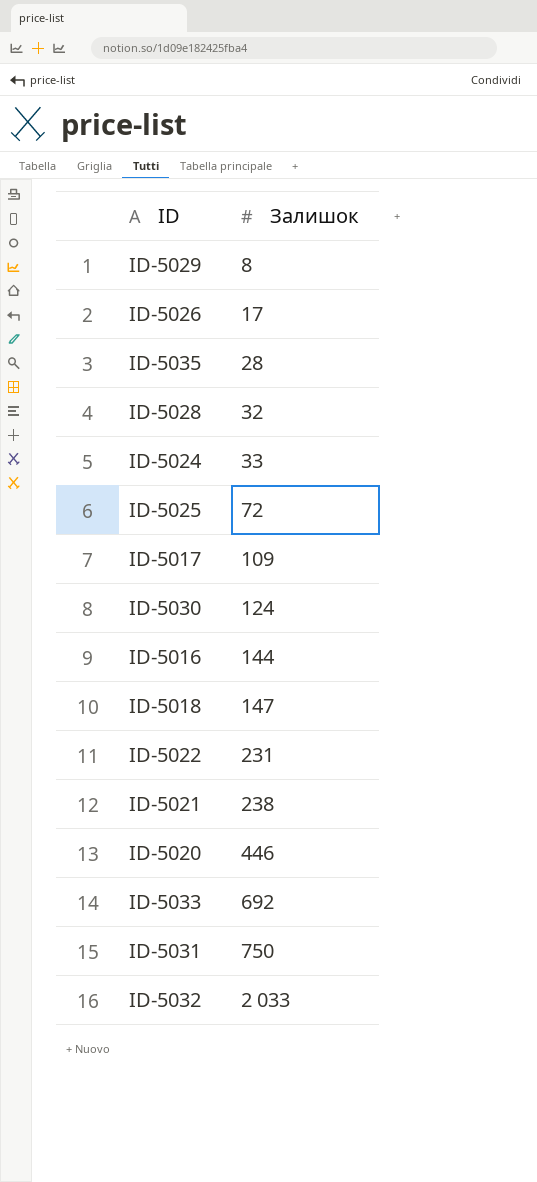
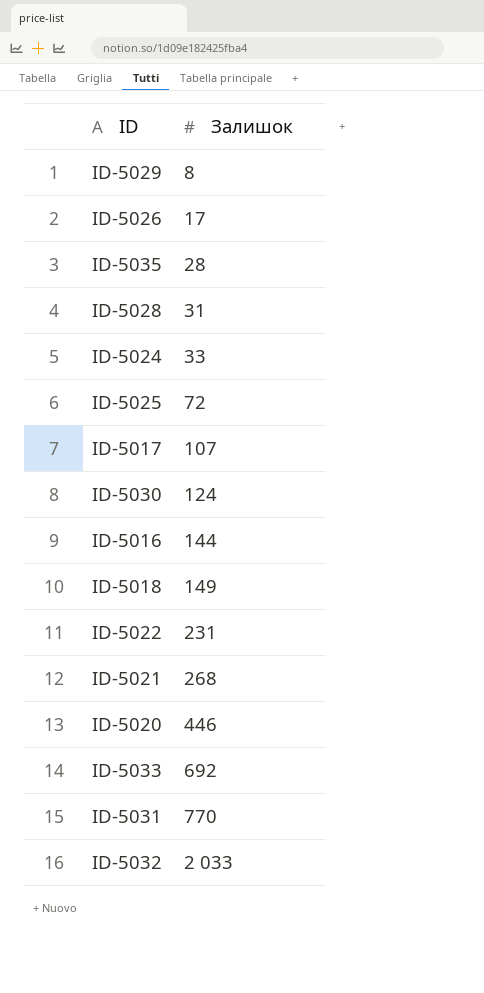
ID-5028 | Залишок: 32 -> 31
ID-5017 | Залишок: 109 -> 107
ID-5018 | Залишок: 147 -> 149
ID-5021 | Залишок: 238 -> 268
ID-5031 | Залишок: 750 -> 770

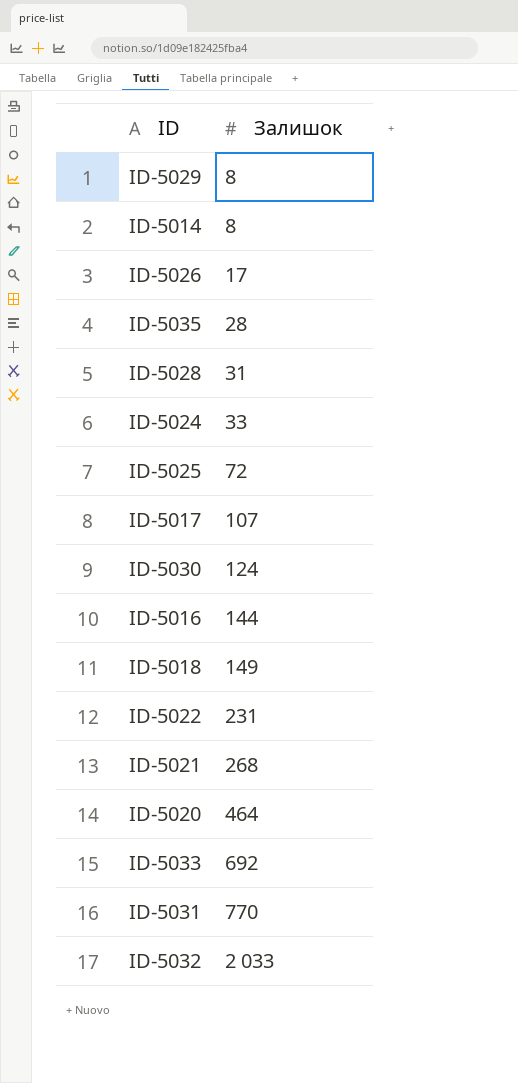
row ID-5014: none -> 8
ID-5020 | Залишок: 446 -> 464

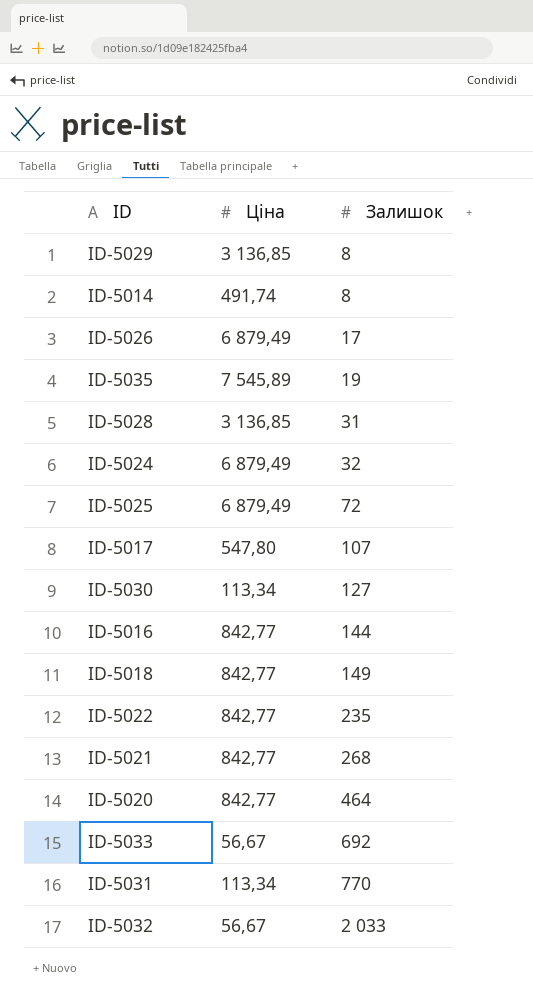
column Ціна | position: none -> 2
ID-5035 | Залишок: 28 -> 19
ID-5024 | Залишок: 33 -> 32
ID-5030 | Залишок: 124 -> 127
ID-5022 | Залишок: 231 -> 235

